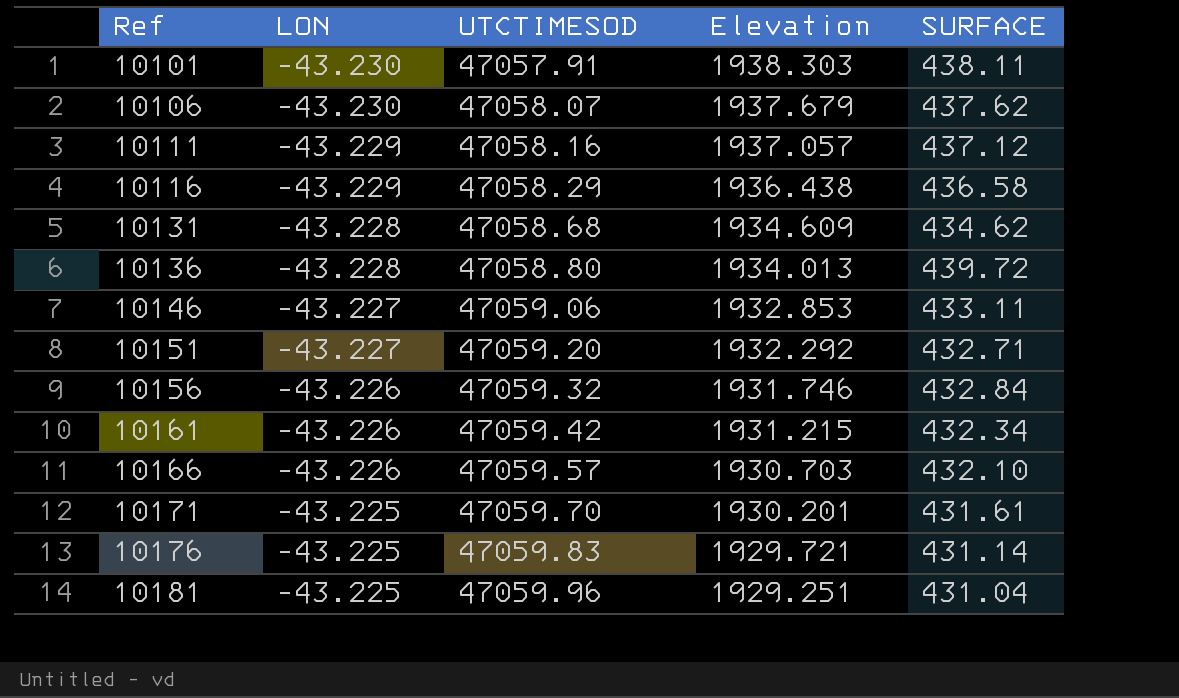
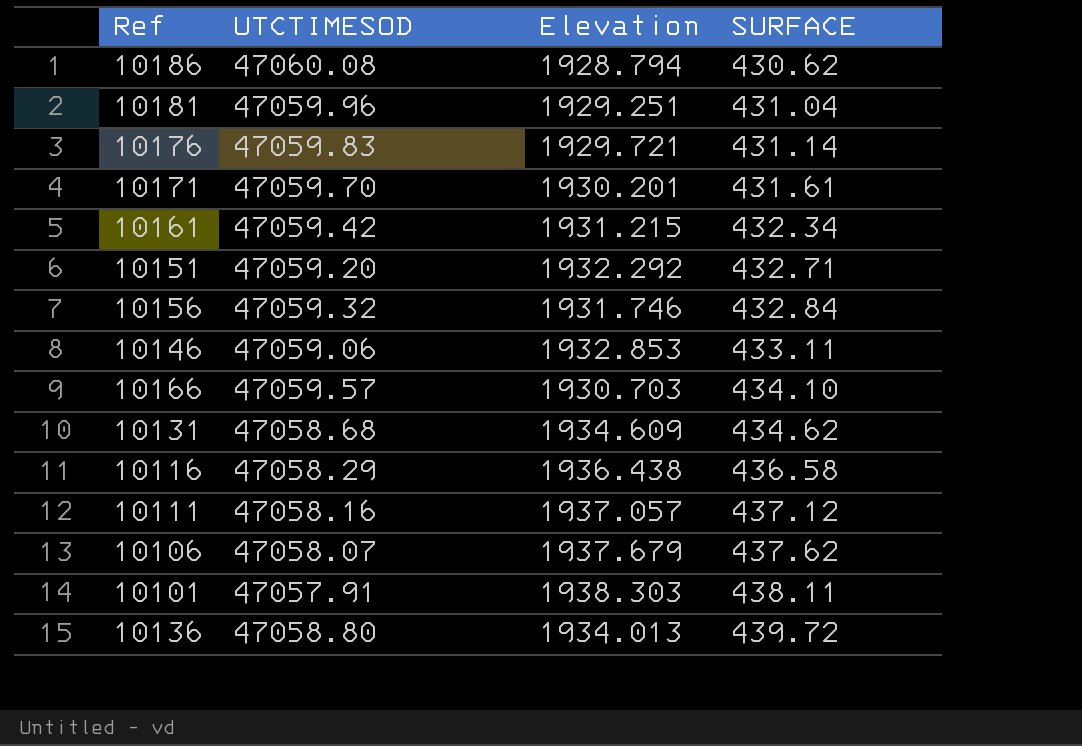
row order: Ref ascending -> SURFACE ascending
column LON | position: 2 -> none
row 10186: none -> 47060.08 | 1928.794 | 430.62
10166 | SURFACE: 432.10 -> 434.10

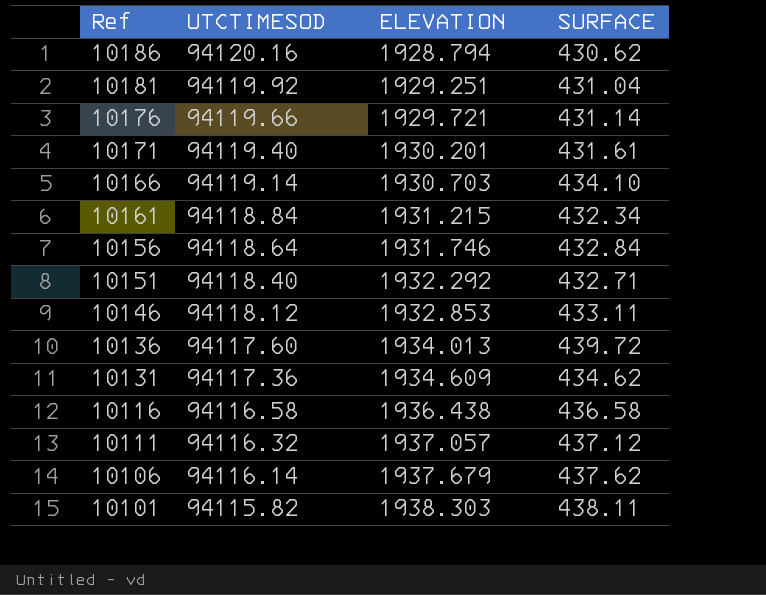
row order: SURFACE ascending -> Ref descending
column name: Elevation -> ELEVATION
10186 | UTCTIMESOD: 47060.08 -> 94120.16
10181 | UTCTIMESOD: 47059.96 -> 94119.92
10176 | UTCTIMESOD: 47059.83 -> 94119.66
10171 | UTCTIMESOD: 47059.70 -> 94119.40
10166 | UTCTIMESOD: 47059.57 -> 94119.14
10161 | UTCTIMESOD: 47059.42 -> 94118.84
10156 | UTCTIMESOD: 47059.32 -> 94118.64
10151 | UTCTIMESOD: 47059.20 -> 94118.40
10146 | UTCTIMESOD: 47059.06 -> 94118.12
10136 | UTCTIMESOD: 47058.80 -> 94117.60
10131 | UTCTIMESOD: 47058.68 -> 94117.36
10116 | UTCTIMESOD: 47058.29 -> 94116.58
10111 | UTCTIMESOD: 47058.16 -> 94116.32
10106 | UTCTIMESOD: 47058.07 -> 94116.14
10101 | UTCTIMESOD: 47057.91 -> 94115.82

